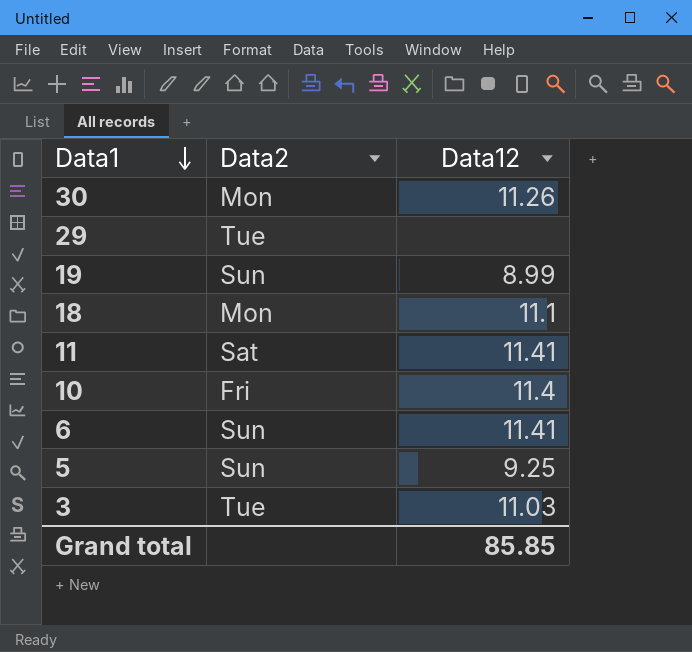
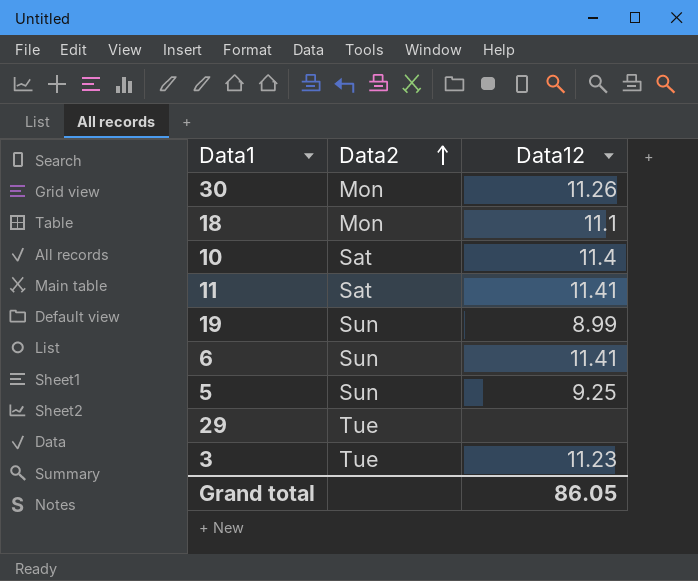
row order: Data1 descending -> Data2 ascending
10 | Data2: Fri -> Sat
3 | Data12: 11.03 -> 11.23
Grand total | Data12: 85.85 -> 86.05

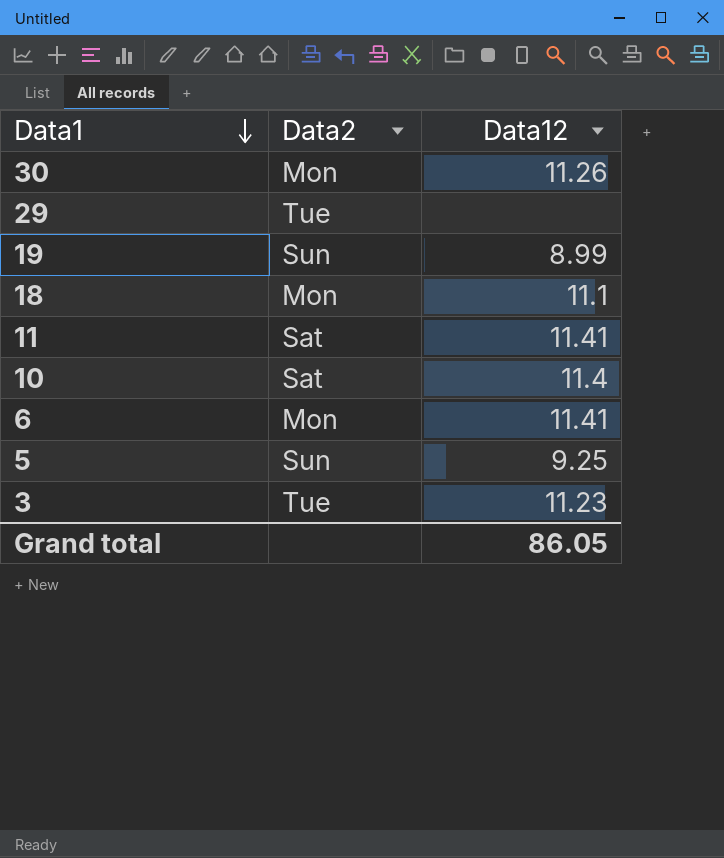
row order: Data2 ascending -> Data1 descending
6 | Data2: Sun -> Mon

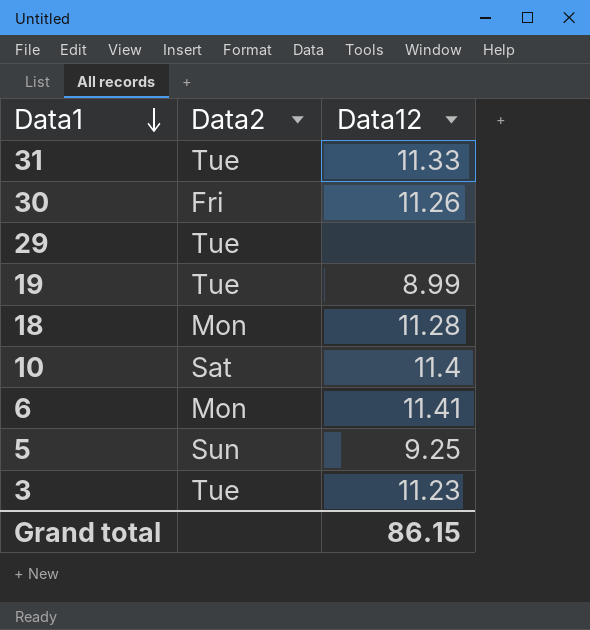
row 11: Sat | 11.41 -> none
row 31: none -> Tue | 11.33
30 | Data2: Mon -> Fri
19 | Data2: Sun -> Tue
18 | Data12: 11.1 -> 11.28
Grand total | Data12: 86.05 -> 86.15

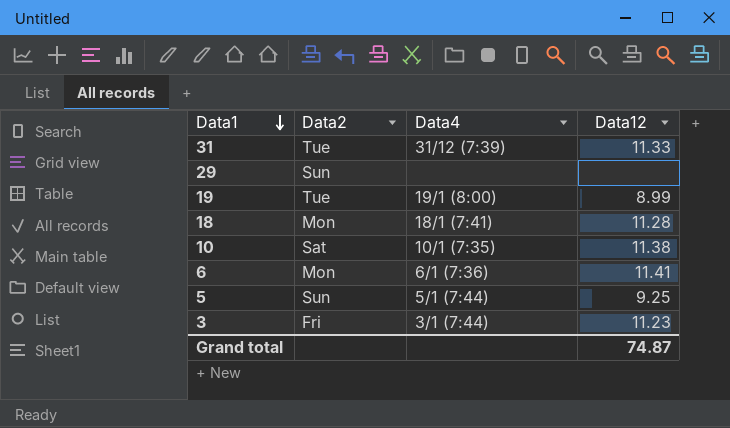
column Data4 | position: none -> 3
row 30: Fri | 11.26 -> none
29 | Data2: Tue -> Sun
10 | Data12: 11.4 -> 11.38
3 | Data2: Tue -> Fri
Grand total | Data12: 86.15 -> 74.87

